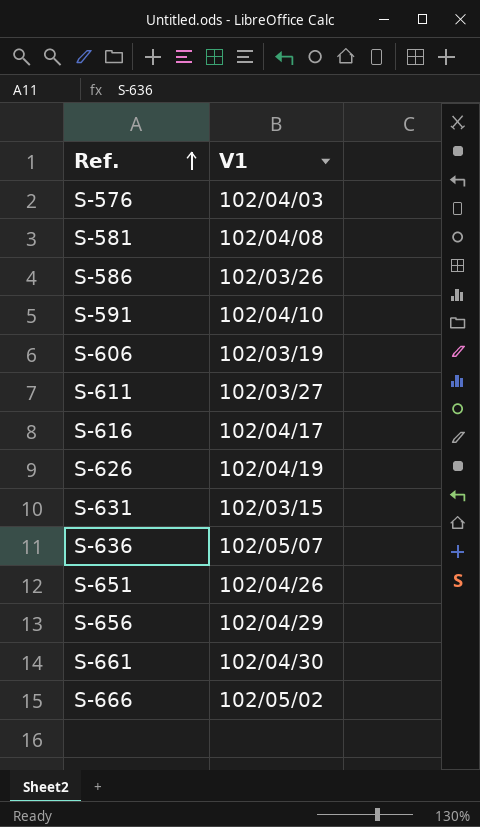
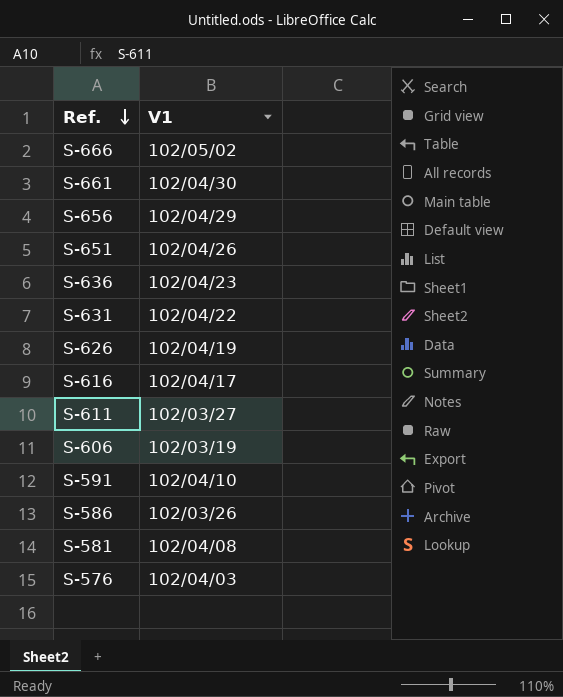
row order: Ref. ascending -> Ref. descending
S-636 | V1: 102/05/07 -> 102/04/23
S-631 | V1: 102/03/15 -> 102/04/22

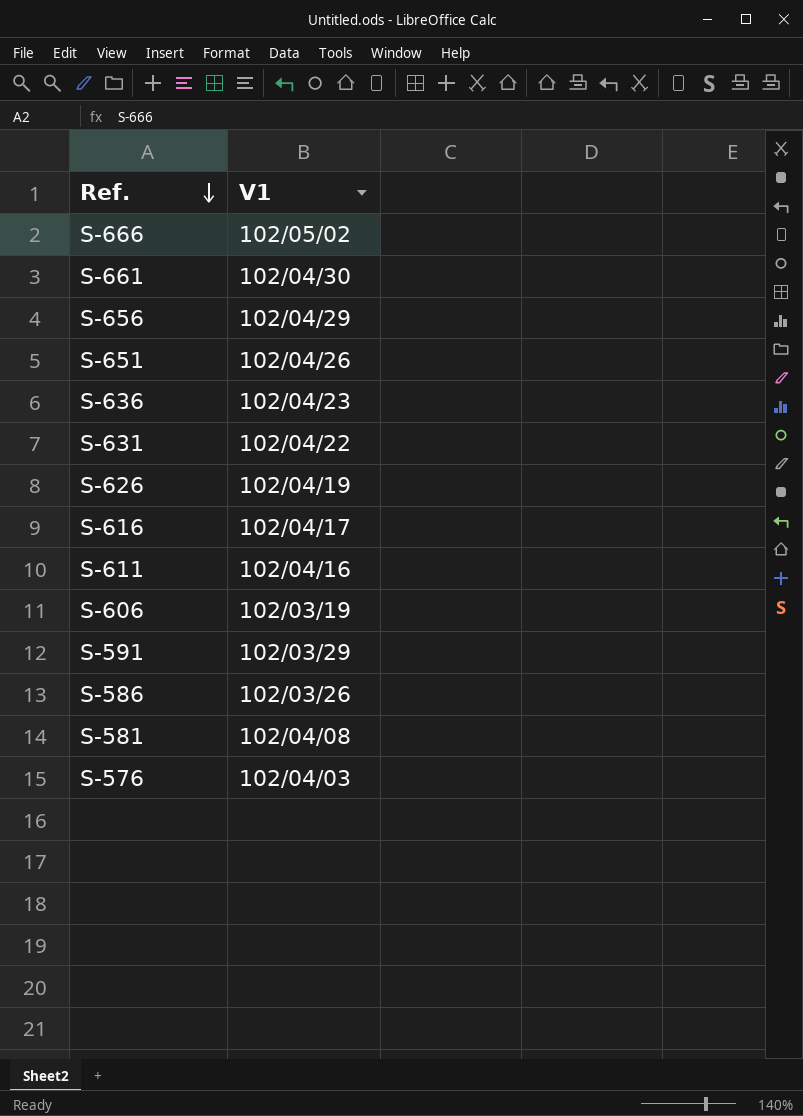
S-611 | V1: 102/03/27 -> 102/04/16
S-591 | V1: 102/04/10 -> 102/03/29

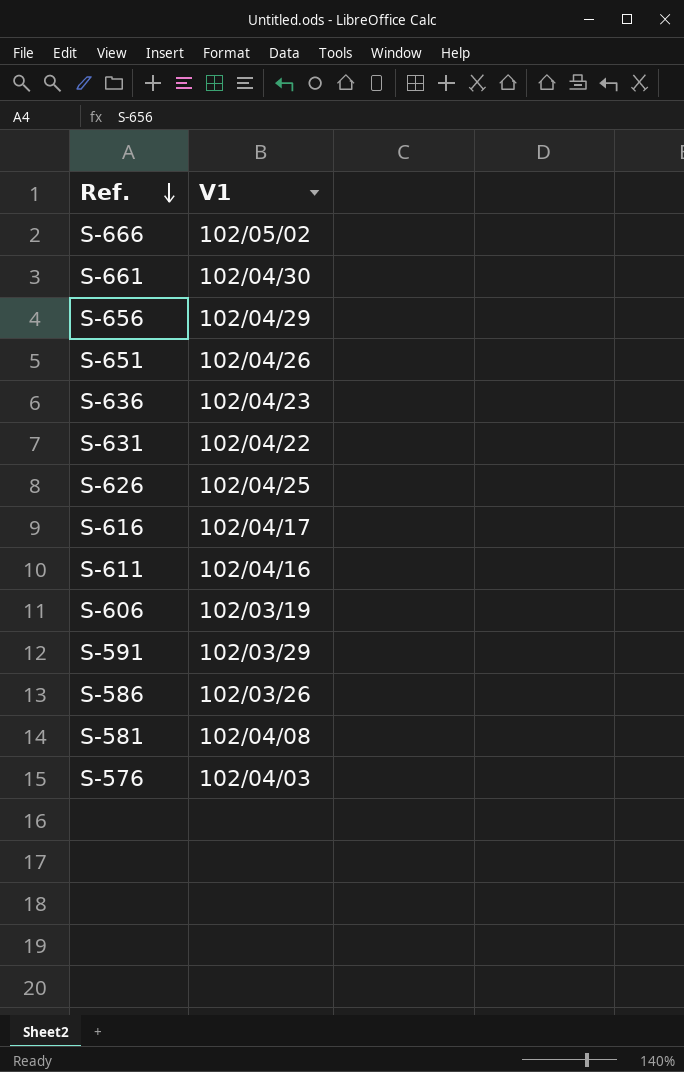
S-626 | V1: 102/04/19 -> 102/04/25

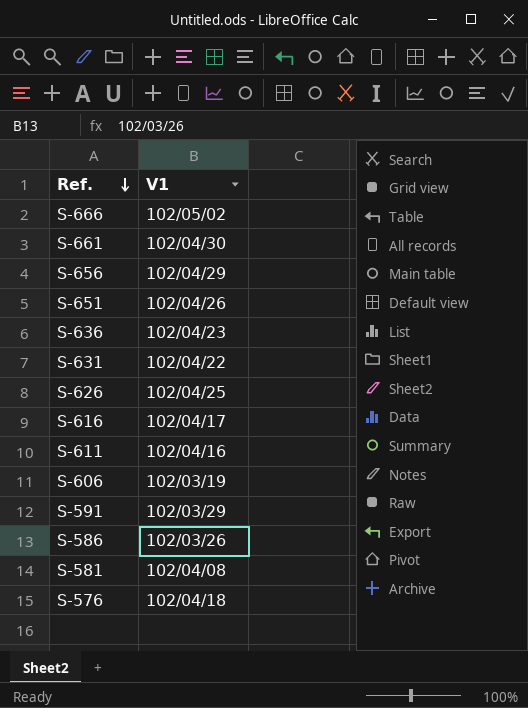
S-576 | V1: 102/04/03 -> 102/04/18

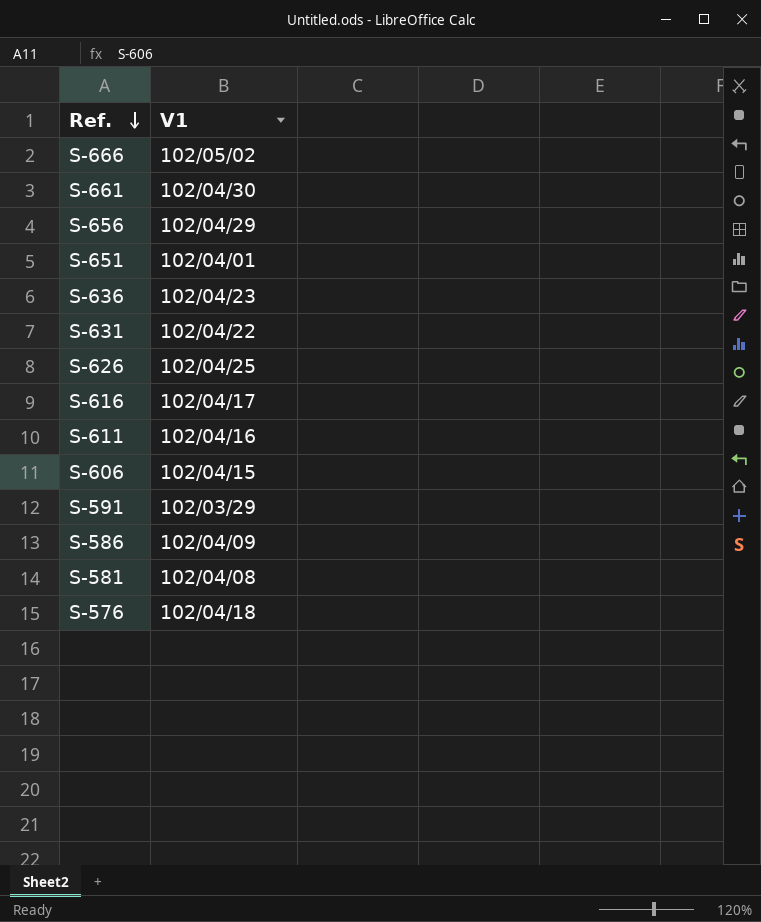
S-651 | V1: 102/04/26 -> 102/04/01
S-606 | V1: 102/03/19 -> 102/04/15
S-586 | V1: 102/03/26 -> 102/04/09

